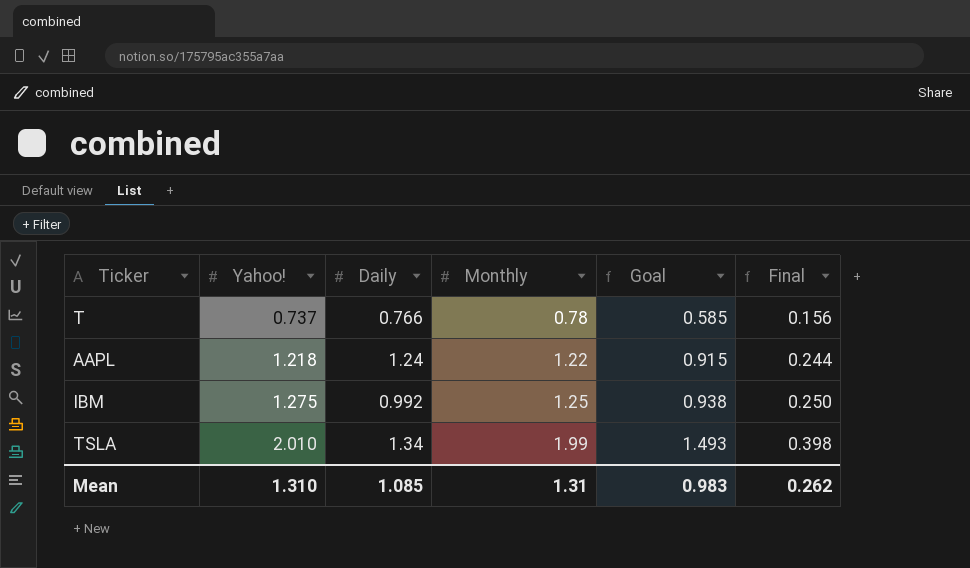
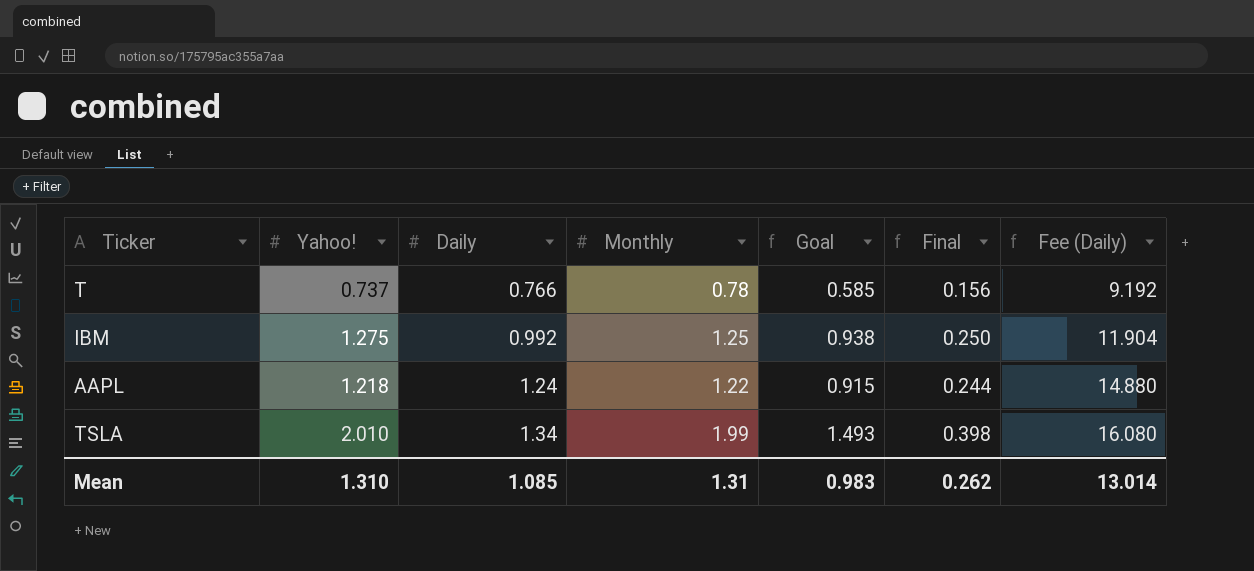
row order: Yahoo! ascending -> Daily ascending
column Fee (Daily) | formula: none -> [Daily] * 12

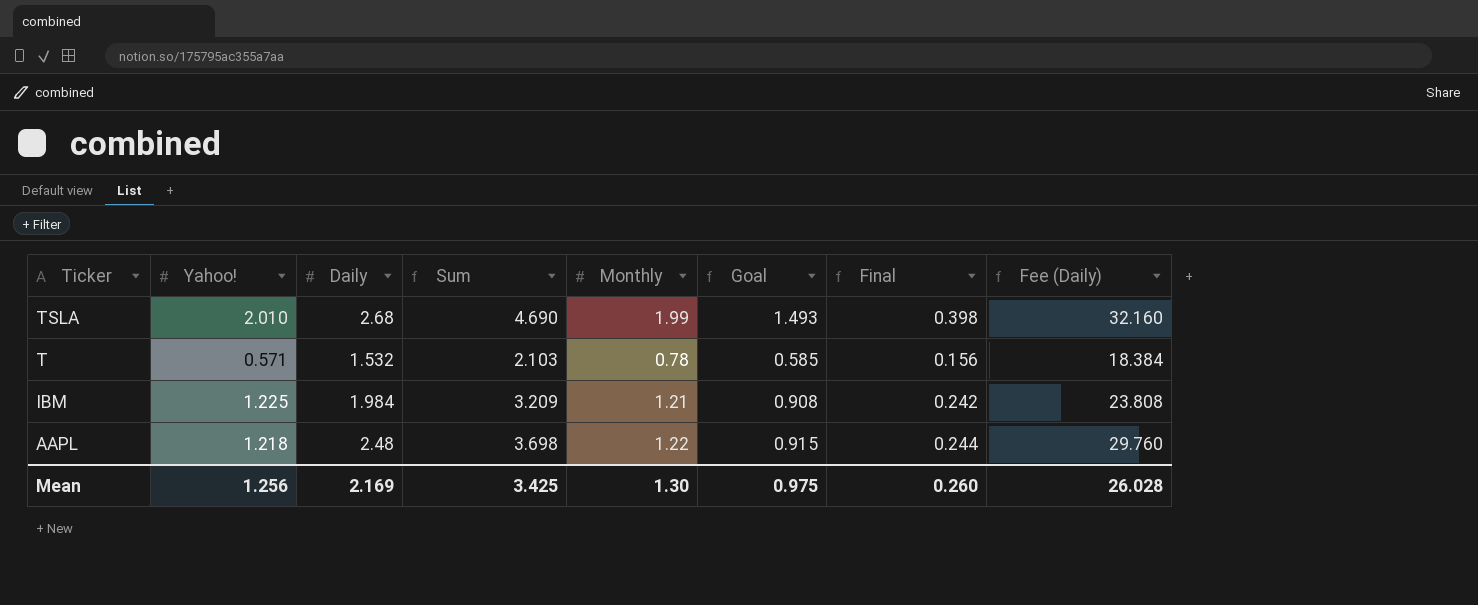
row order: Daily ascending -> Ticker descending
column Sum | formula: none -> [Yahoo!] + [Daily]
TSLA | Daily: 1.34 -> 2.68
TSLA | Fee (Daily): 16.080 -> 32.160
T | Yahoo!: 0.737 -> 0.571
T | Daily: 0.766 -> 1.532
T | Fee (Daily): 9.192 -> 18.384
IBM | Yahoo!: 1.275 -> 1.225
IBM | Daily: 0.992 -> 1.984
IBM | Monthly: 1.25 -> 1.21
IBM | Goal: 0.938 -> 0.908
IBM | Final: 0.250 -> 0.242
IBM | Fee (Daily): 11.904 -> 23.808
AAPL | Daily: 1.24 -> 2.48
AAPL | Fee (Daily): 14.880 -> 29.760
Mean | Yahoo!: 1.310 -> 1.256
Mean | Daily: 1.085 -> 2.169
Mean | Monthly: 1.31 -> 1.30
Mean | Goal: 0.983 -> 0.975
Mean | Final: 0.262 -> 0.260
Mean | Fee (Daily): 13.014 -> 26.028

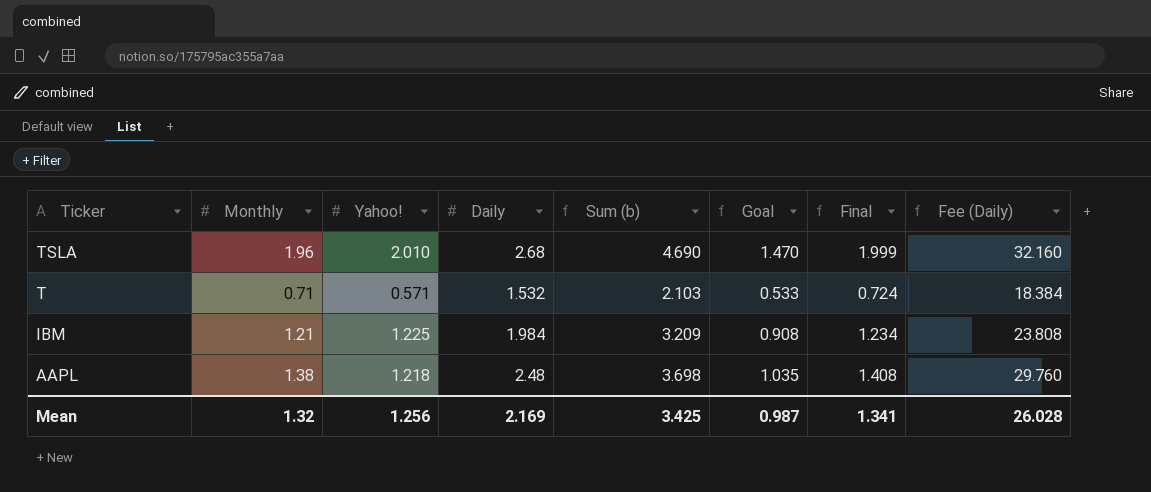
column Monthly | position: 5 -> 2
column name: Sum -> Sum (b)
column Final | formula: [Monthly] * 0.2 -> [Monthly] * 1.02
TSLA | Monthly: 1.99 -> 1.96
TSLA | Goal: 1.493 -> 1.470
T | Monthly: 0.78 -> 0.71
T | Goal: 0.585 -> 0.533
AAPL | Monthly: 1.22 -> 1.38
AAPL | Goal: 0.915 -> 1.035
Mean | Monthly: 1.30 -> 1.32
Mean | Goal: 0.975 -> 0.987
Mean | Final: 0.260 -> 1.341

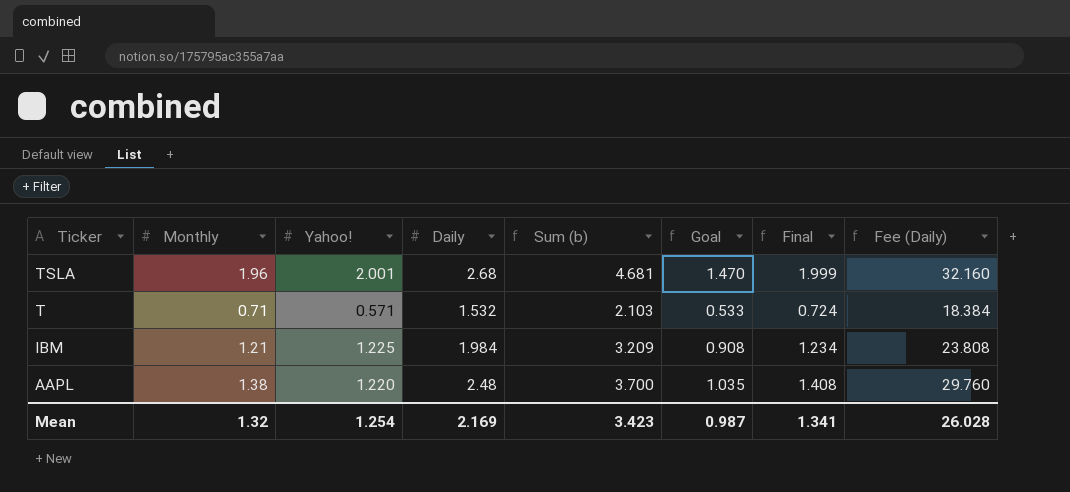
TSLA | Yahoo!: 2.010 -> 2.001
TSLA | Sum (b): 4.690 -> 4.681
AAPL | Yahoo!: 1.218 -> 1.220
AAPL | Sum (b): 3.698 -> 3.700
Mean | Yahoo!: 1.256 -> 1.254
Mean | Sum (b): 3.425 -> 3.423

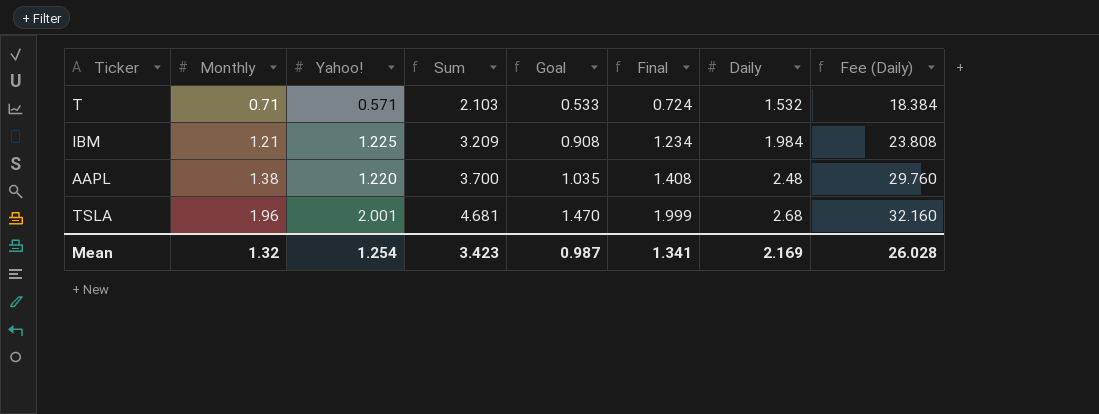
row order: Ticker descending -> Monthly ascending
column name: Sum (b) -> Sum
column Daily | position: 4 -> 7

